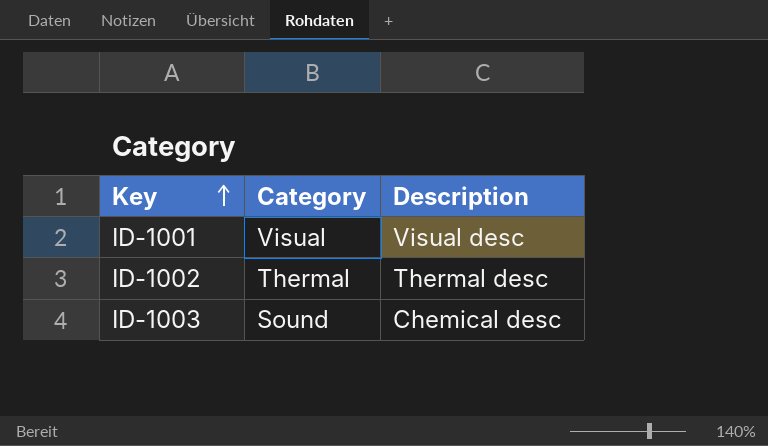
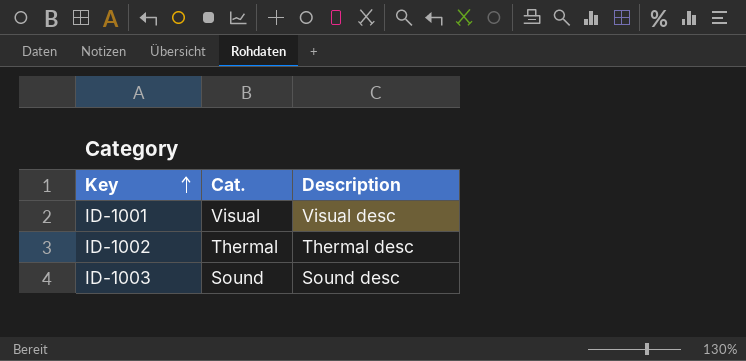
column name: Category -> Cat.
ID-1003 | Description: Chemical desc -> Sound desc

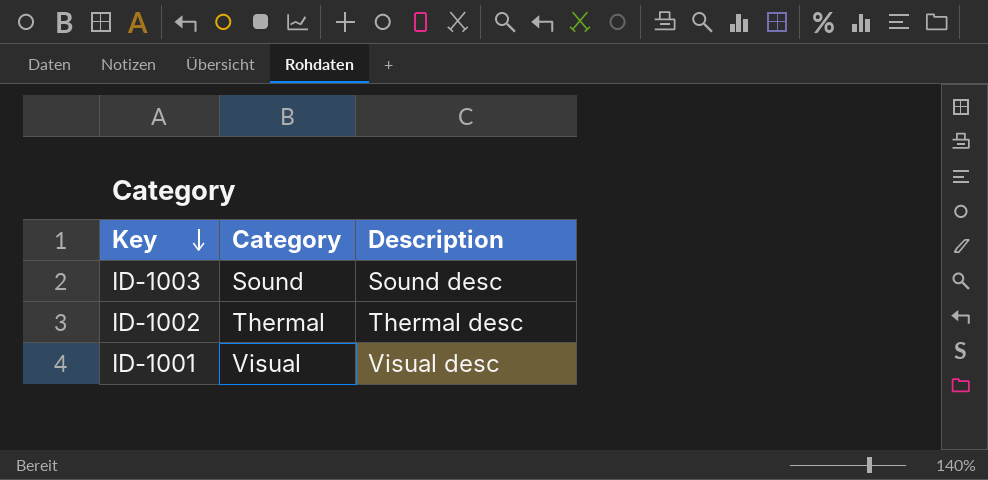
row order: Key ascending -> Key descending
column name: Cat. -> Category

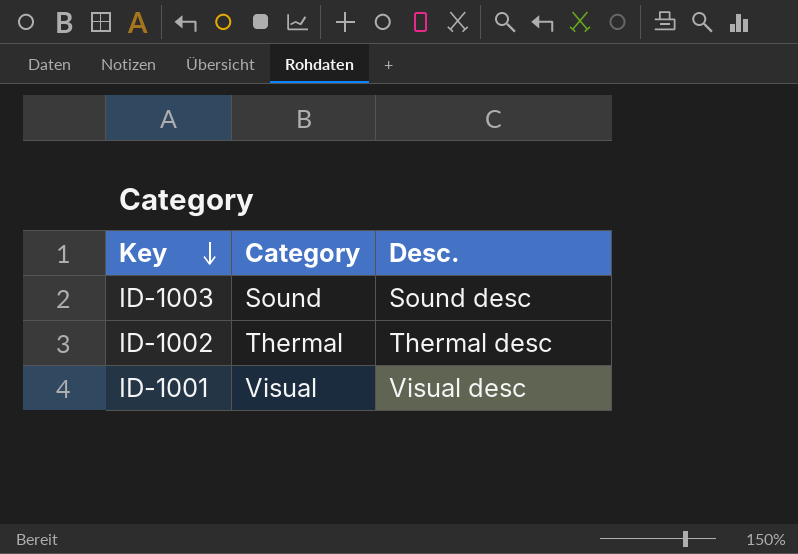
column name: Description -> Desc.

